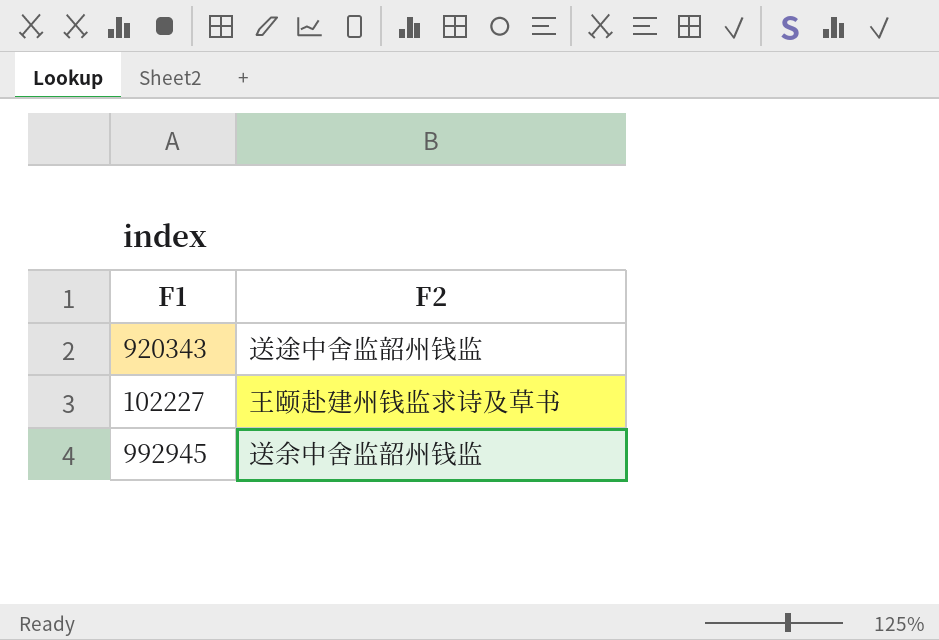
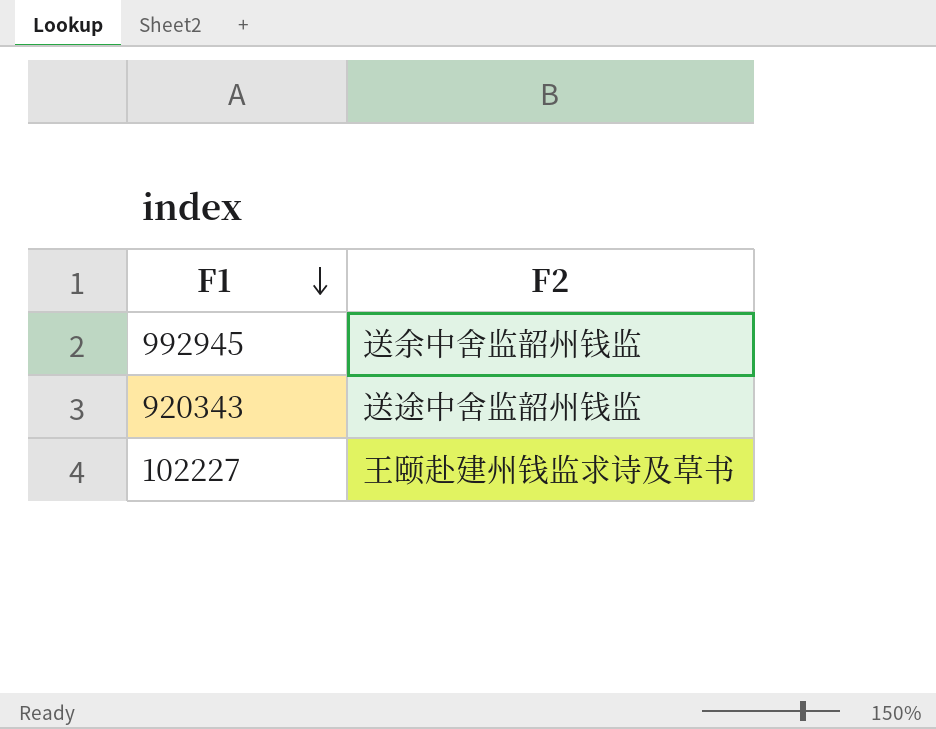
row order: none -> F1 descending

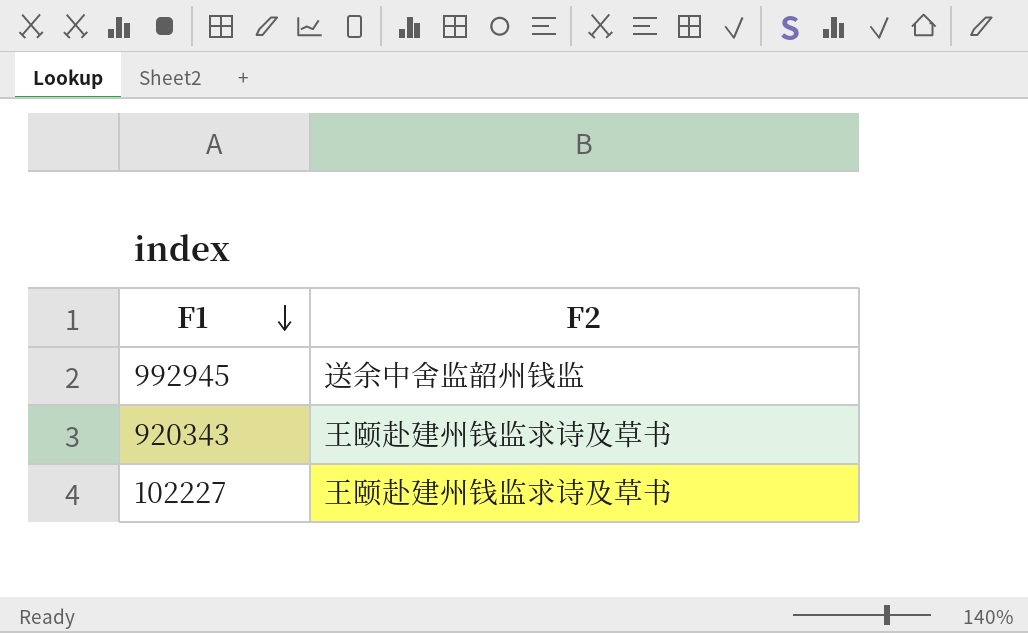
920343 | F2: 送途中舍监韶州钱监 -> 王颐赴建州钱监求诗及草书

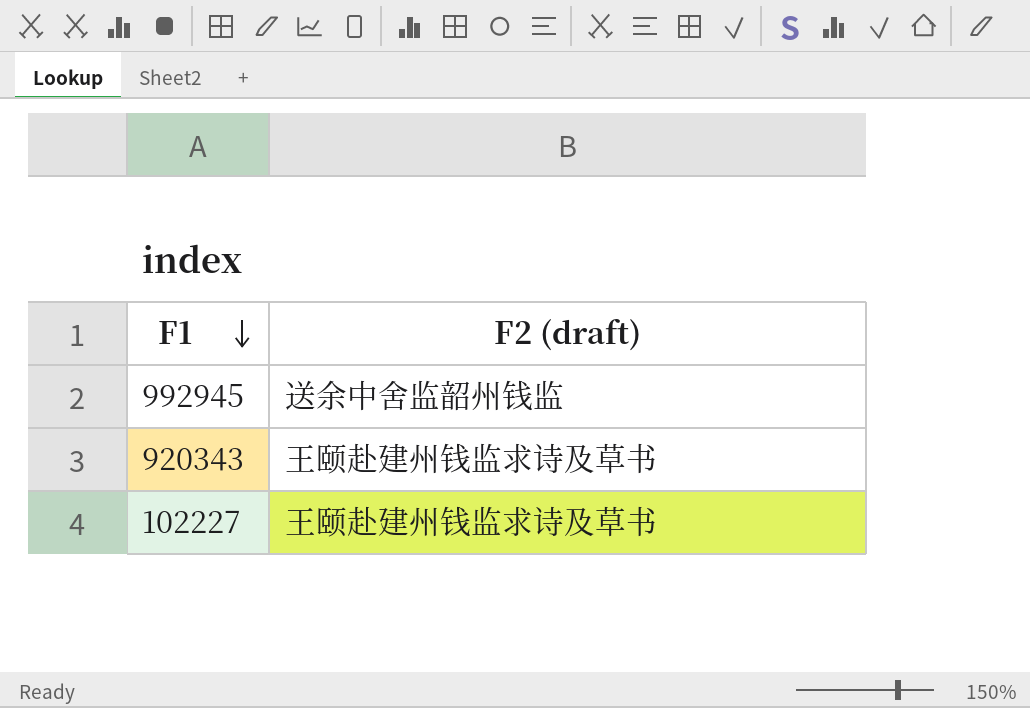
column name: F2 -> F2 (draft)

